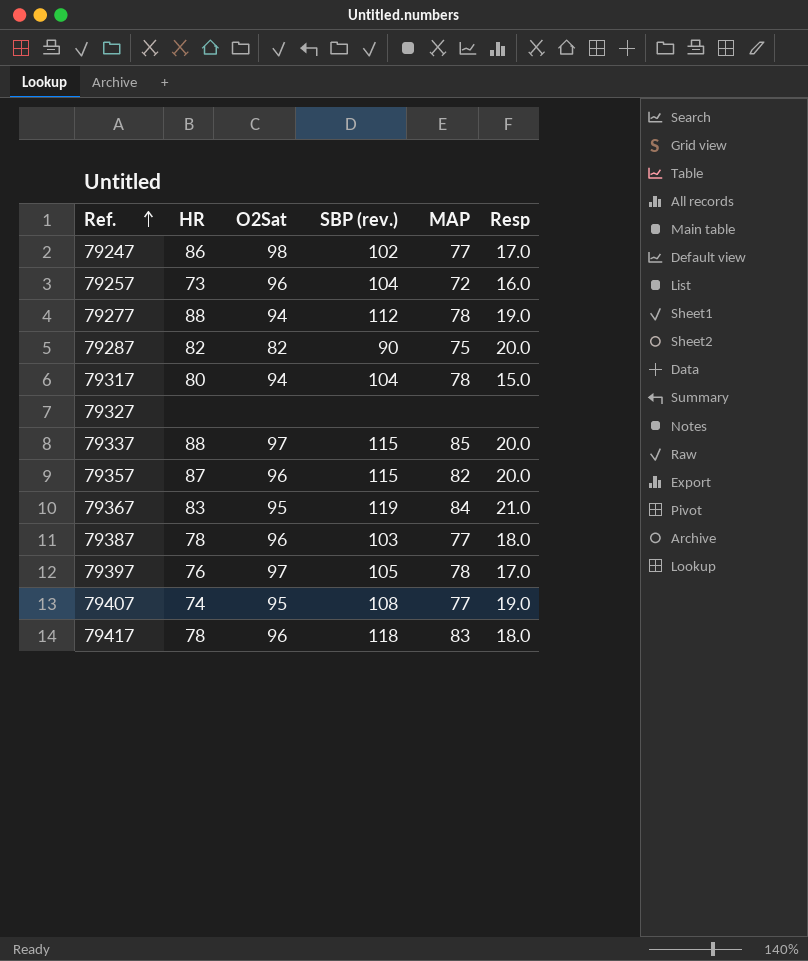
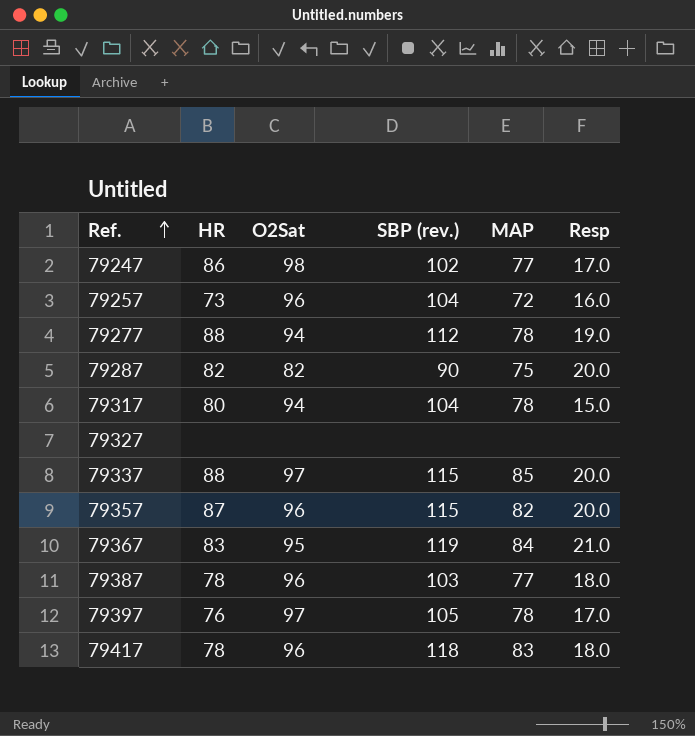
row 79407: 74 | 95 | 108 | 77 | 19.0 -> none

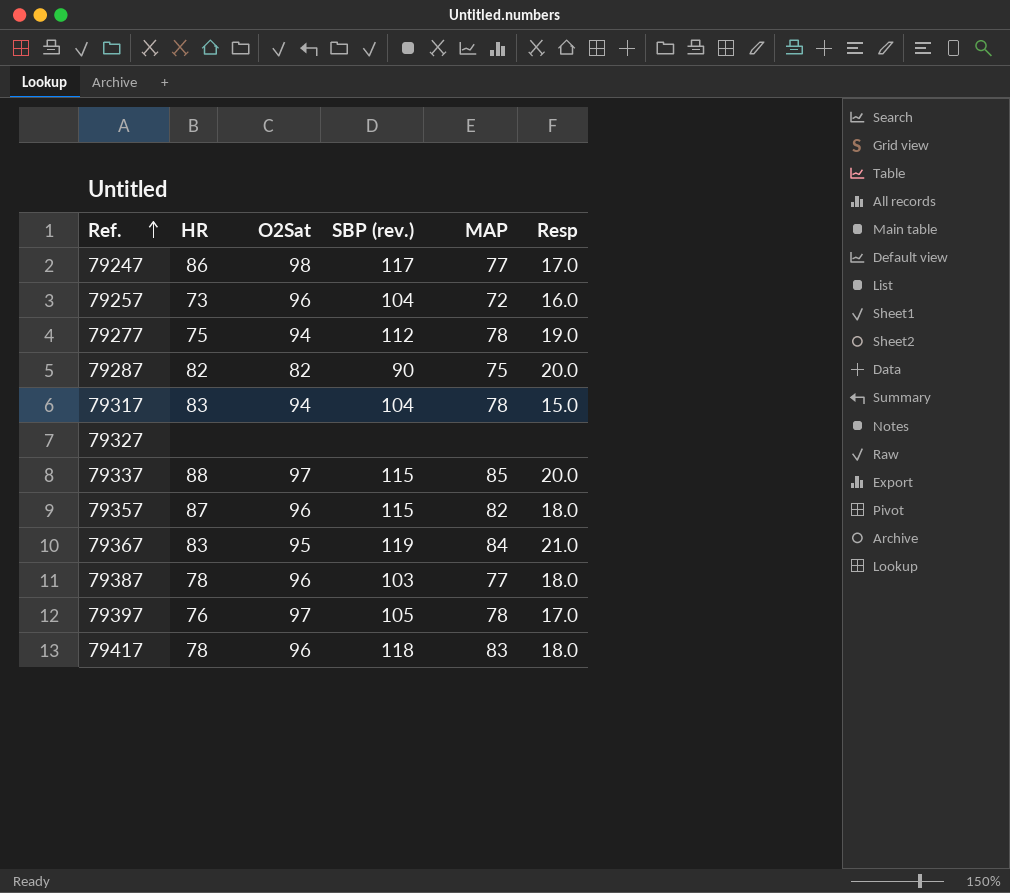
79247 | SBP (rev.): 102 -> 117
79277 | HR: 88 -> 75
79317 | HR: 80 -> 83
79357 | Resp: 20.0 -> 18.0

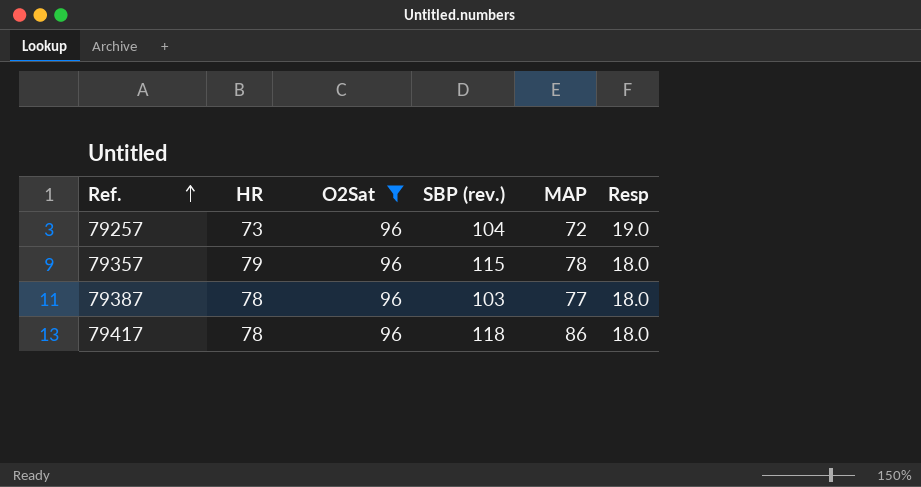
filter: none -> O2Sat = 96
79257 | Resp: 16.0 -> 19.0
79357 | HR: 87 -> 79
79357 | MAP: 82 -> 78
79417 | MAP: 83 -> 86

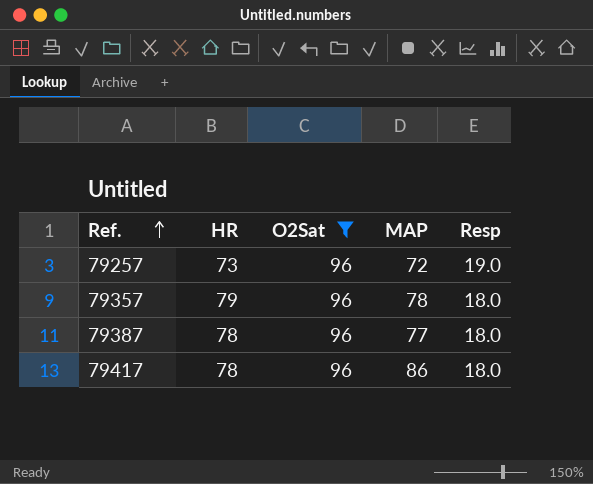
column SBP (rev.) | position: 4 -> none

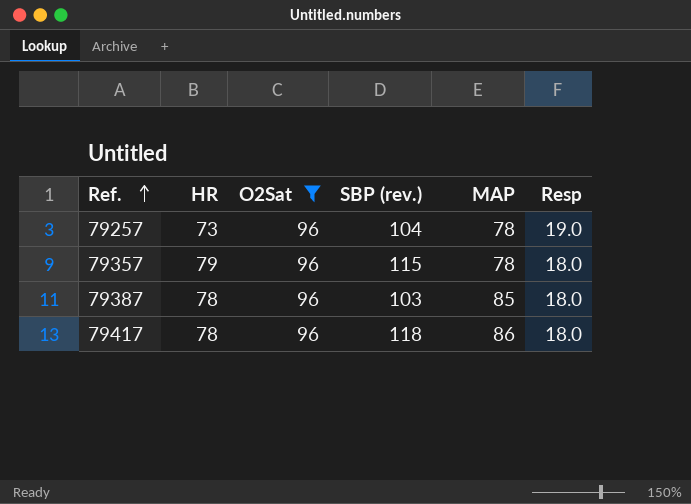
column SBP (rev.) | position: none -> 4
79257 | MAP: 72 -> 78
79387 | MAP: 77 -> 85

